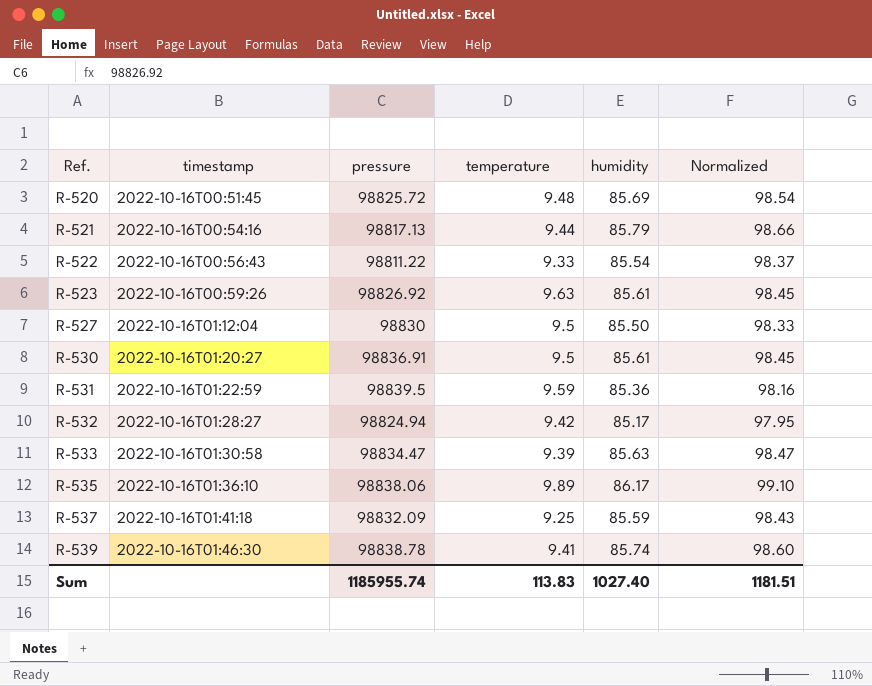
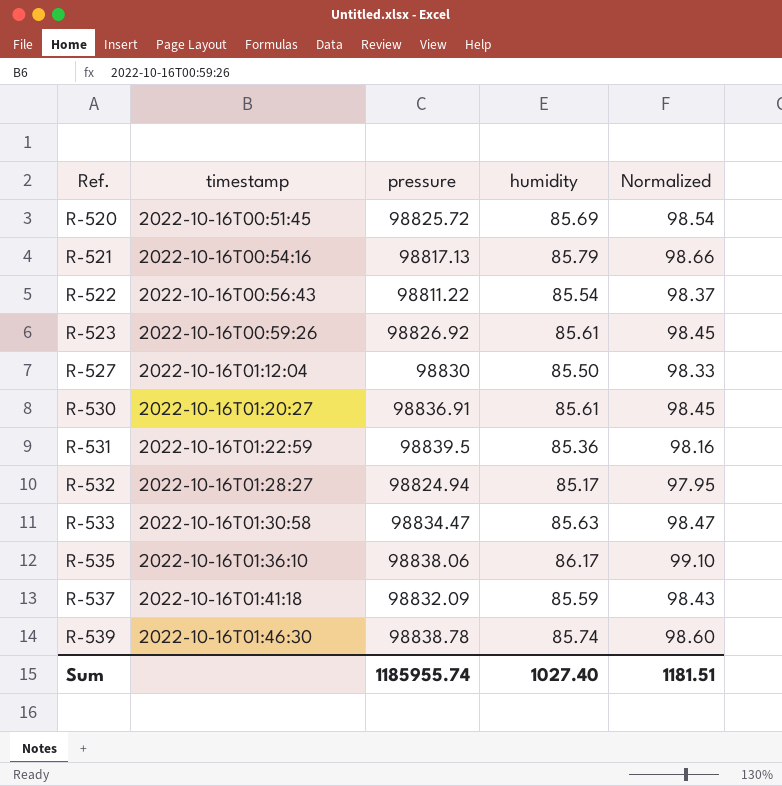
column temperature | position: 4 -> none

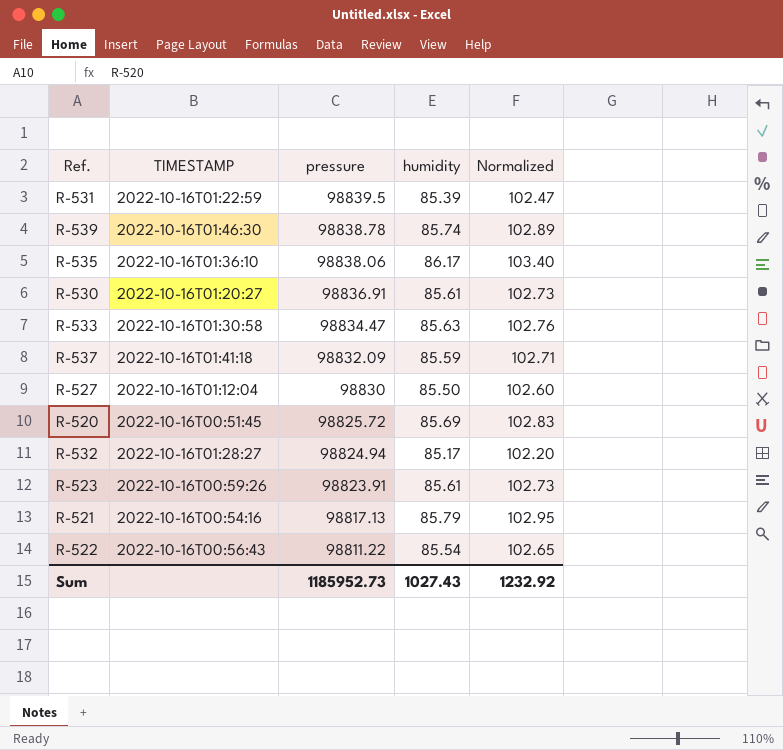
row order: Ref. ascending -> pressure descending
column name: timestamp -> TIMESTAMP
column Normalized | formula: [humidity] * 1.15 -> [humidity] * 1.2
R-531 | humidity: 85.36 -> 85.39
R-523 | pressure: 98826.92 -> 98823.91
Sum | pressure: 1185955.74 -> 1185952.73
Sum | humidity: 1027.40 -> 1027.43
Sum | Normalized: 1181.51 -> 1232.92

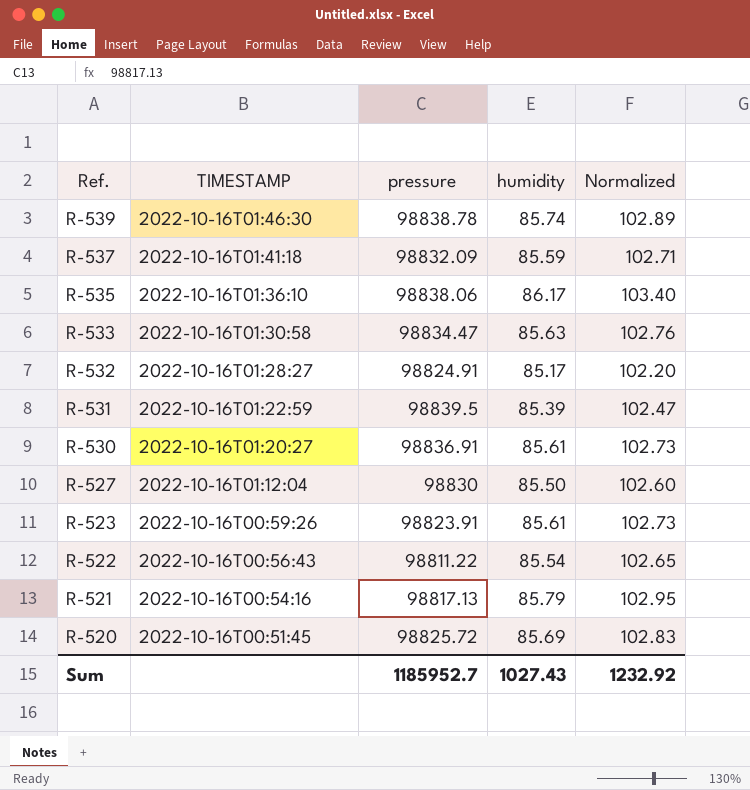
row order: pressure descending -> Ref. descending
R-532 | pressure: 98824.94 -> 98824.91
Sum | pressure: 1185952.73 -> 1185952.7

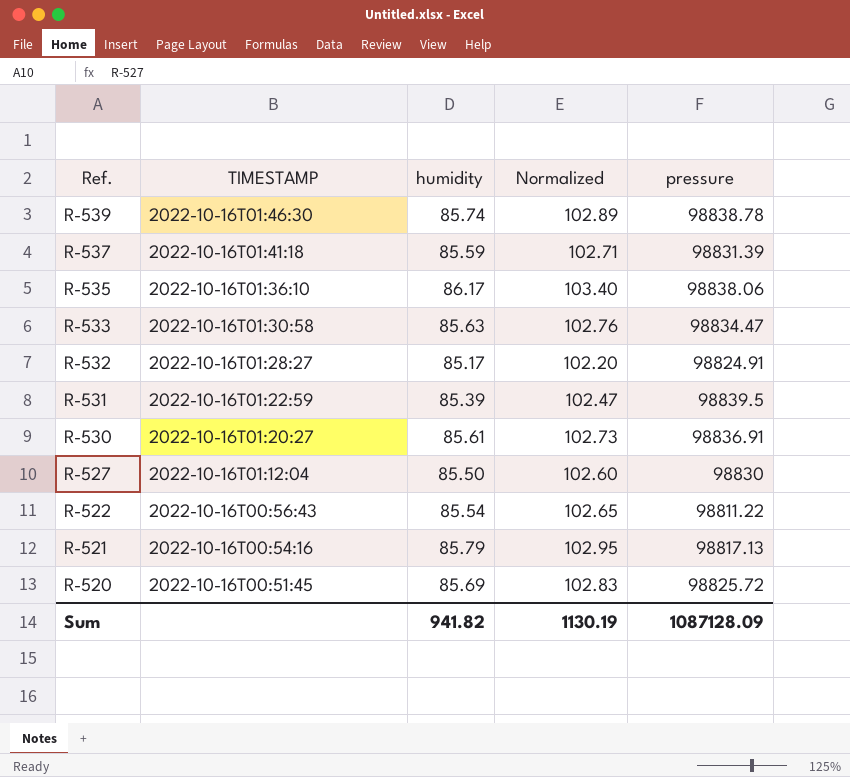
column pressure | position: 3 -> 5
row R-523: 2022-10-16T00:59:26 | 98823.91 | 85.61 | 102.73 -> none
R-537 | pressure: 98832.09 -> 98831.39
Sum | humidity: 1027.43 -> 941.82
Sum | Normalized: 1232.92 -> 1130.19
Sum | pressure: 1185952.7 -> 1087128.09

